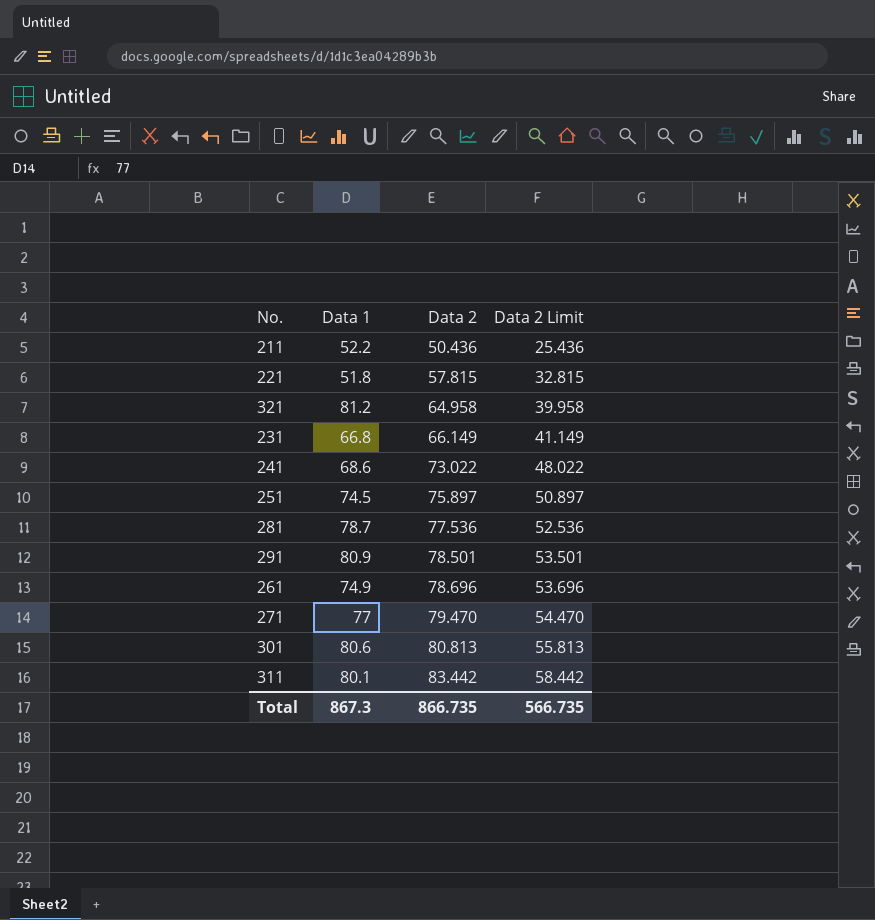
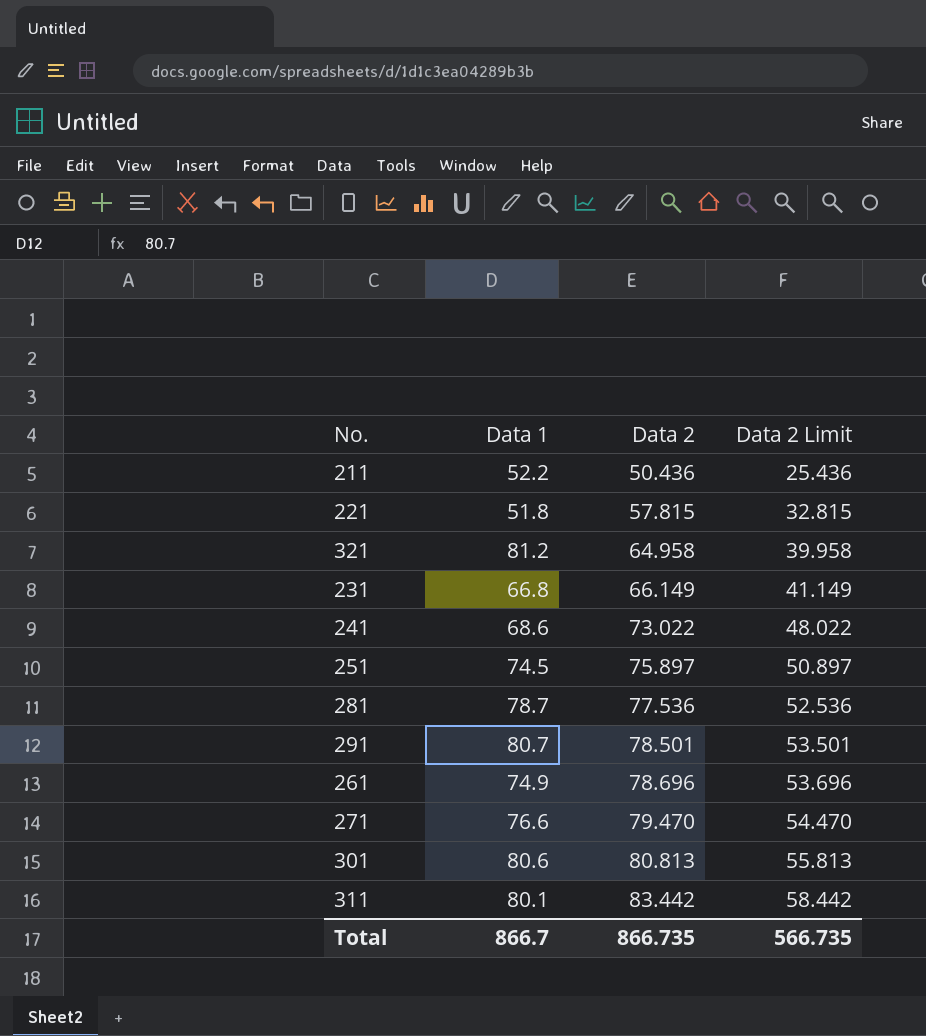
291 | Data 1: 80.9 -> 80.7
271 | Data 1: 77 -> 76.6
Total | Data 1: 867.3 -> 866.7

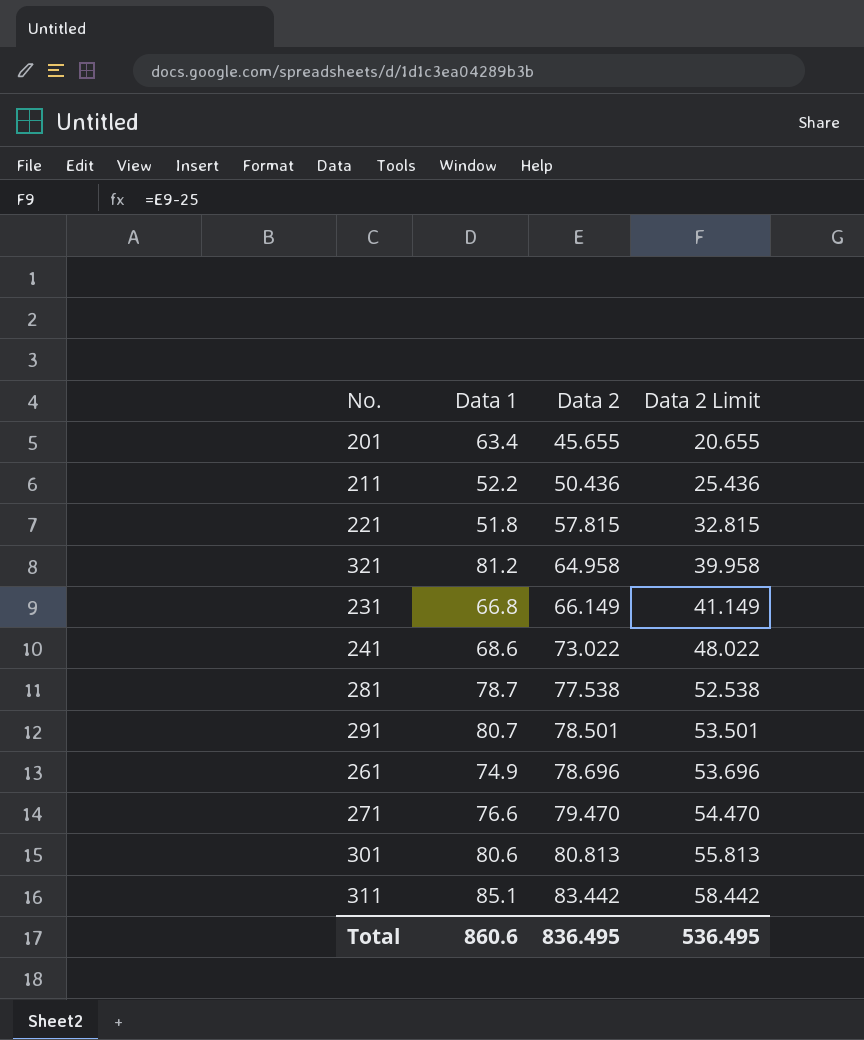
row 251: 74.5 | 75.897 | 50.897 -> none
row 201: none -> 63.4 | 45.655 | 20.655
281 | Data 2: 77.536 -> 77.538
281 | Data 2 Limit: 52.536 -> 52.538
311 | Data 1: 80.1 -> 85.1
Total | Data 1: 866.7 -> 860.6
Total | Data 2: 866.735 -> 836.495
Total | Data 2 Limit: 566.735 -> 536.495

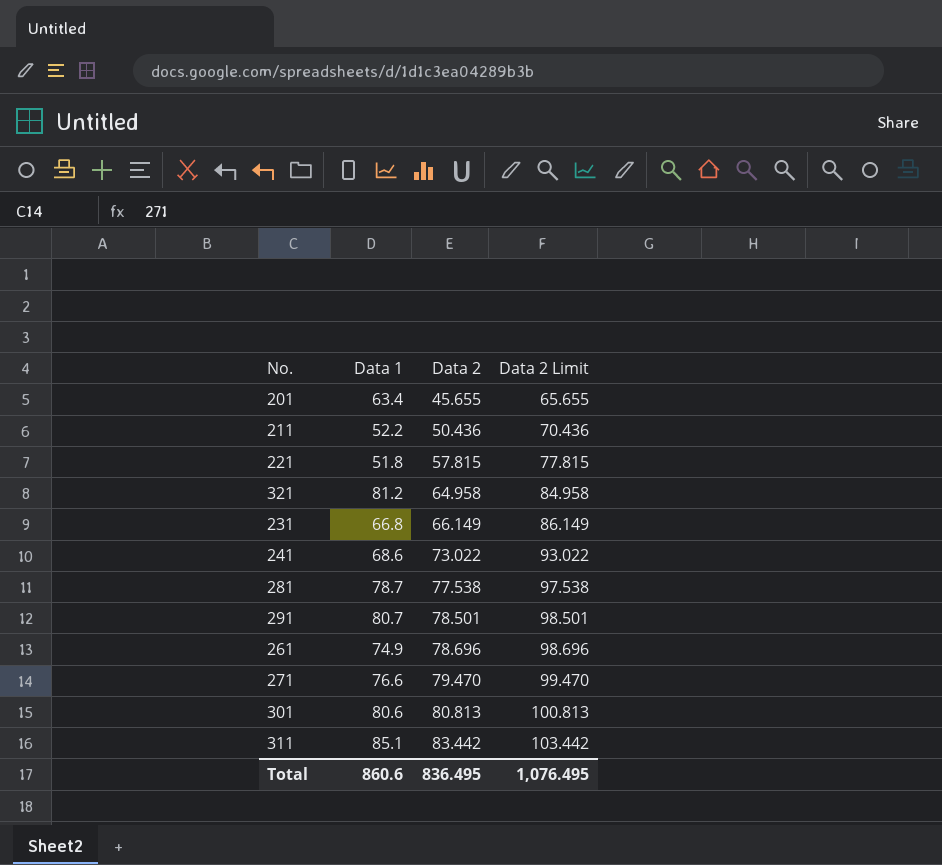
column Data 2 Limit | formula: [Data 2] - 25 -> [Data 2] + 20
Total | Data 2 Limit: 536.495 -> 1,076.495

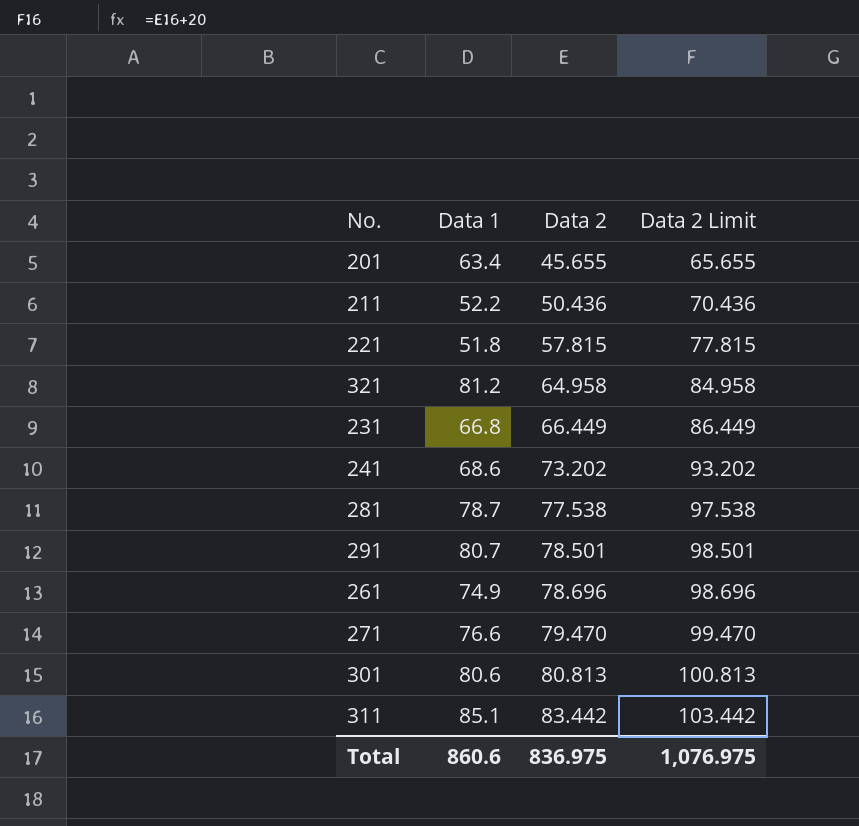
231 | Data 2: 66.149 -> 66.449
231 | Data 2 Limit: 86.149 -> 86.449
241 | Data 2: 73.022 -> 73.202
241 | Data 2 Limit: 93.022 -> 93.202
Total | Data 2: 836.495 -> 836.975
Total | Data 2 Limit: 1,076.495 -> 1,076.975

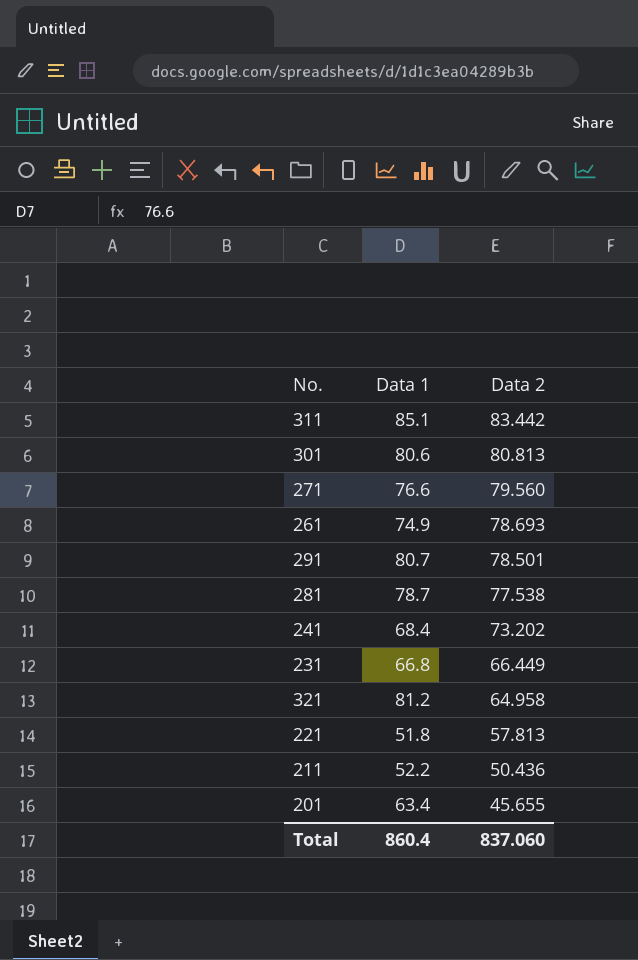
row order: Data 2 ascending -> Data 2 descending
column Data 2 Limit | formula: [Data 2] + 20 -> none
271 | Data 2: 79.470 -> 79.560
261 | Data 2: 78.696 -> 78.693
241 | Data 1: 68.6 -> 68.4
221 | Data 2: 57.815 -> 57.813
Total | Data 1: 860.6 -> 860.4
Total | Data 2: 836.975 -> 837.060

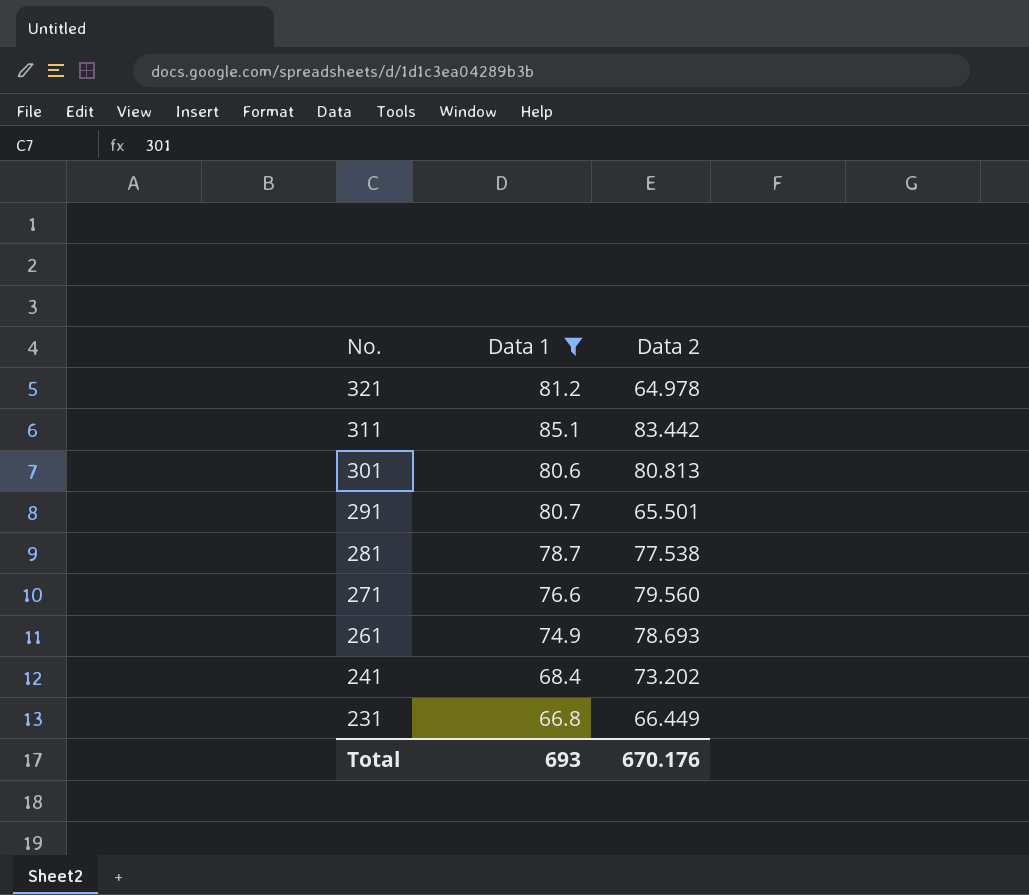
filter: none -> Data 1 >= 66.8
row order: Data 2 descending -> No. descending
321 | Data 2: 64.958 -> 64.978
291 | Data 2: 78.501 -> 65.501
Total | Data 1: 860.4 -> 693
Total | Data 2: 837.060 -> 670.176

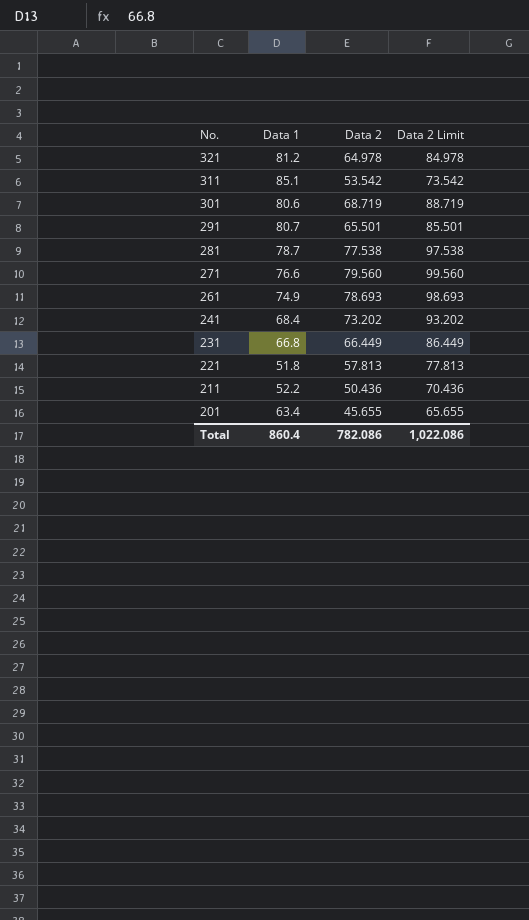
filter: Data 1 >= 66.8 -> none
column Data 2 Limit | formula: none -> [Data 2] + 20
311 | Data 2: 83.442 -> 53.542
301 | Data 2: 80.813 -> 68.719
Total | Data 1: 693 -> 860.4
Total | Data 2: 670.176 -> 782.086

